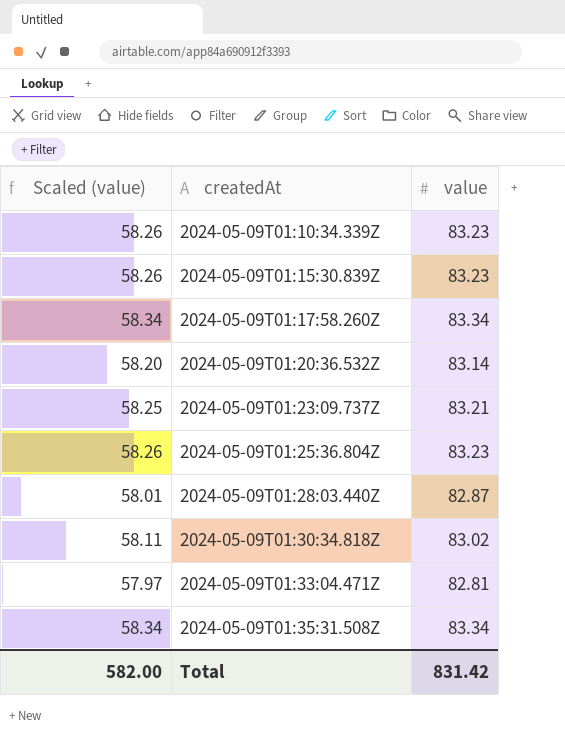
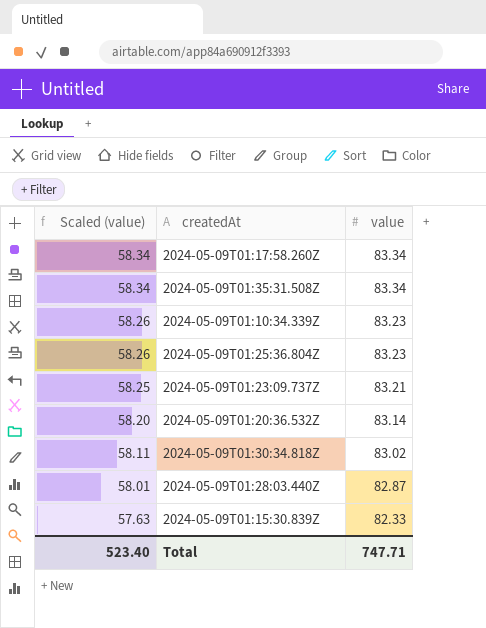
row order: createdAt ascending -> Scaled (value) descending
row 2024-05-09T01:33:04.471Z: 57.97 | 82.81 -> none
2024-05-09T01:15:30.839Z | Scaled (value): 58.26 -> 57.63
2024-05-09T01:15:30.839Z | value: 83.23 -> 82.33
Total | Scaled (value): 582.00 -> 523.40
Total | value: 831.42 -> 747.71

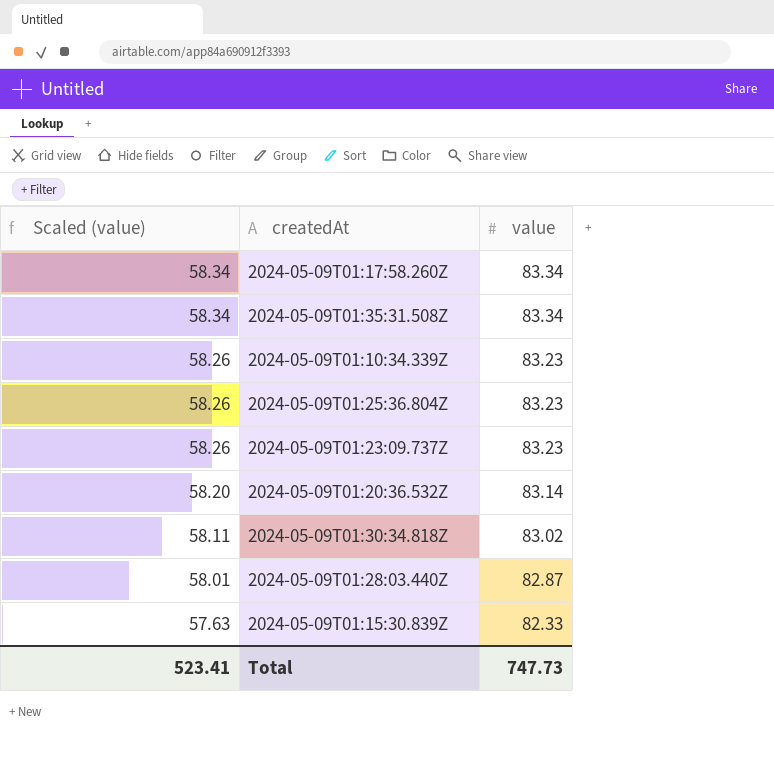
2024-05-09T01:23:09.737Z | Scaled (value): 58.25 -> 58.26
2024-05-09T01:23:09.737Z | value: 83.21 -> 83.23
Total | Scaled (value): 523.40 -> 523.41
Total | value: 747.71 -> 747.73

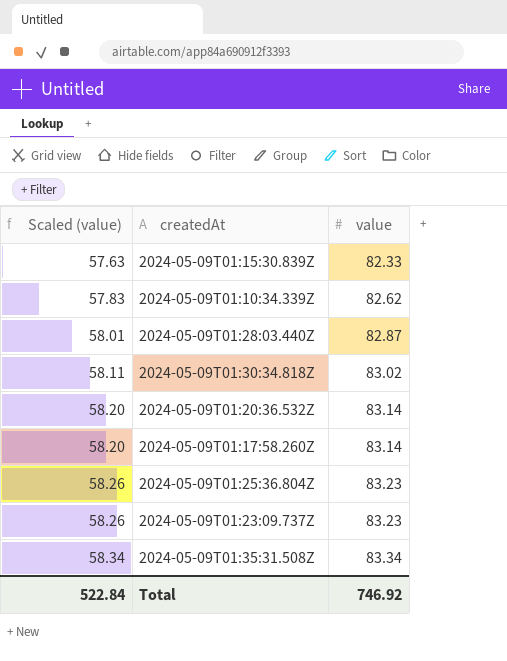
row order: Scaled (value) descending -> Scaled (value) ascending
2024-05-09T01:10:34.339Z | Scaled (value): 58.26 -> 57.83
2024-05-09T01:10:34.339Z | value: 83.23 -> 82.62
2024-05-09T01:17:58.260Z | Scaled (value): 58.34 -> 58.20
2024-05-09T01:17:58.260Z | value: 83.34 -> 83.14
Total | Scaled (value): 523.41 -> 522.84
Total | value: 747.73 -> 746.92

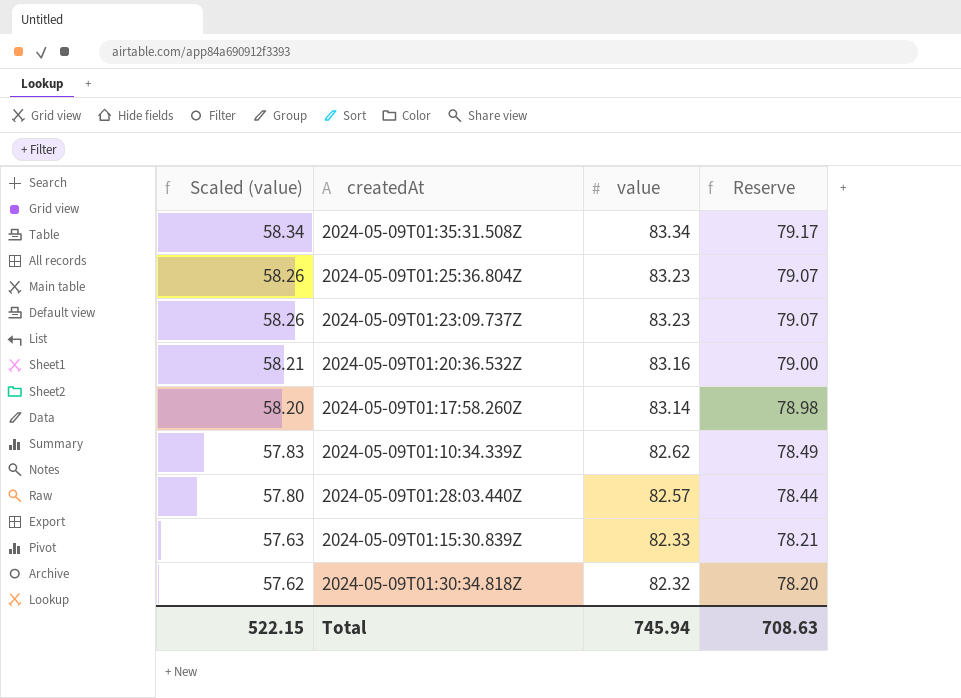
row order: Scaled (value) ascending -> Scaled (value) descending
column Reserve | formula: none -> [value] * 0.95
2024-05-09T01:20:36.532Z | Scaled (value): 58.20 -> 58.21
2024-05-09T01:20:36.532Z | value: 83.14 -> 83.16
2024-05-09T01:28:03.440Z | Scaled (value): 58.01 -> 57.80
2024-05-09T01:28:03.440Z | value: 82.87 -> 82.57
2024-05-09T01:30:34.818Z | Scaled (value): 58.11 -> 57.62
2024-05-09T01:30:34.818Z | value: 83.02 -> 82.32
Total | Scaled (value): 522.84 -> 522.15
Total | value: 746.92 -> 745.94

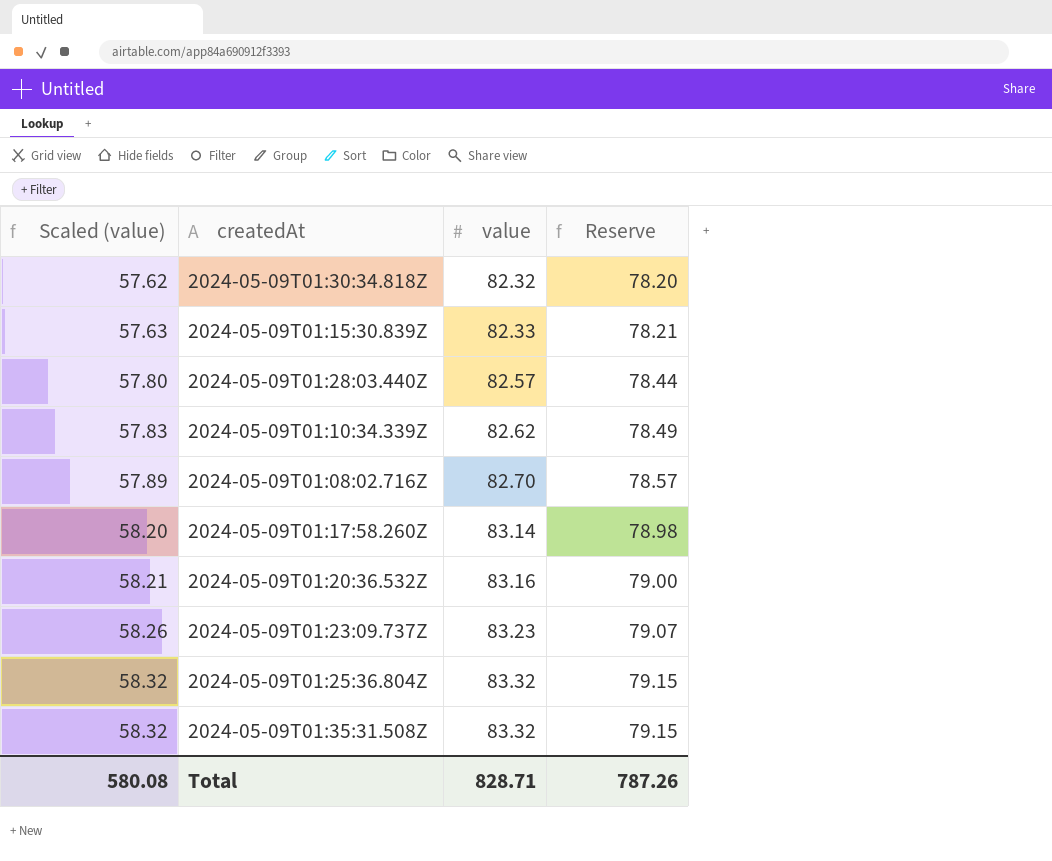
row order: Scaled (value) descending -> Scaled (value) ascending
row 2024-05-09T01:08:02.716Z: none -> 57.89 | 82.70 | 78.57
2024-05-09T01:25:36.804Z | Scaled (value): 58.26 -> 58.32
2024-05-09T01:25:36.804Z | value: 83.23 -> 83.32
2024-05-09T01:25:36.804Z | Reserve: 79.07 -> 79.15
2024-05-09T01:35:31.508Z | Scaled (value): 58.34 -> 58.32
2024-05-09T01:35:31.508Z | value: 83.34 -> 83.32
2024-05-09T01:35:31.508Z | Reserve: 79.17 -> 79.15
Total | Scaled (value): 522.15 -> 580.08
Total | value: 745.94 -> 828.71
Total | Reserve: 708.63 -> 787.26

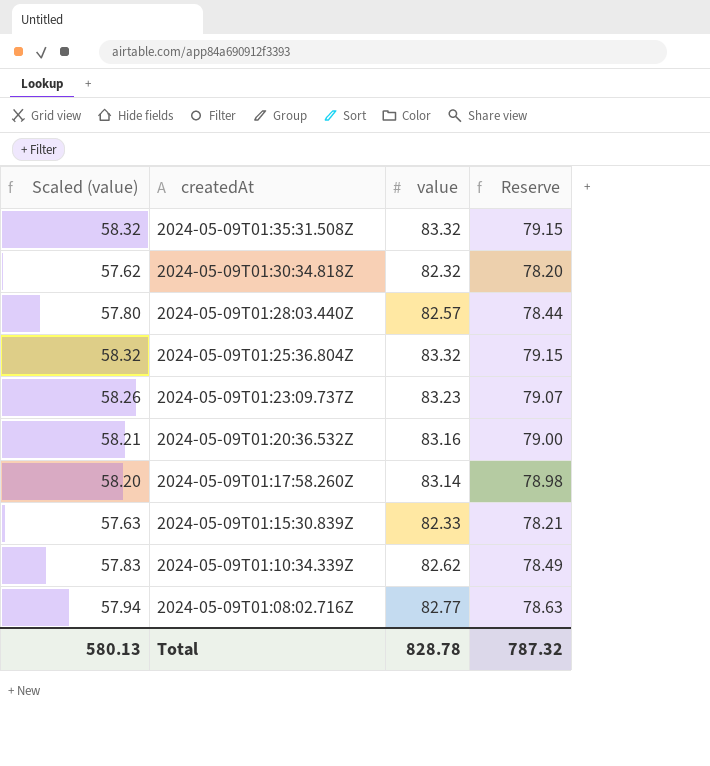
row order: Scaled (value) ascending -> createdAt descending
2024-05-09T01:08:02.716Z | Scaled (value): 57.89 -> 57.94
2024-05-09T01:08:02.716Z | value: 82.70 -> 82.77
2024-05-09T01:08:02.716Z | Reserve: 78.57 -> 78.63
Total | Scaled (value): 580.08 -> 580.13
Total | value: 828.71 -> 828.78
Total | Reserve: 787.26 -> 787.32

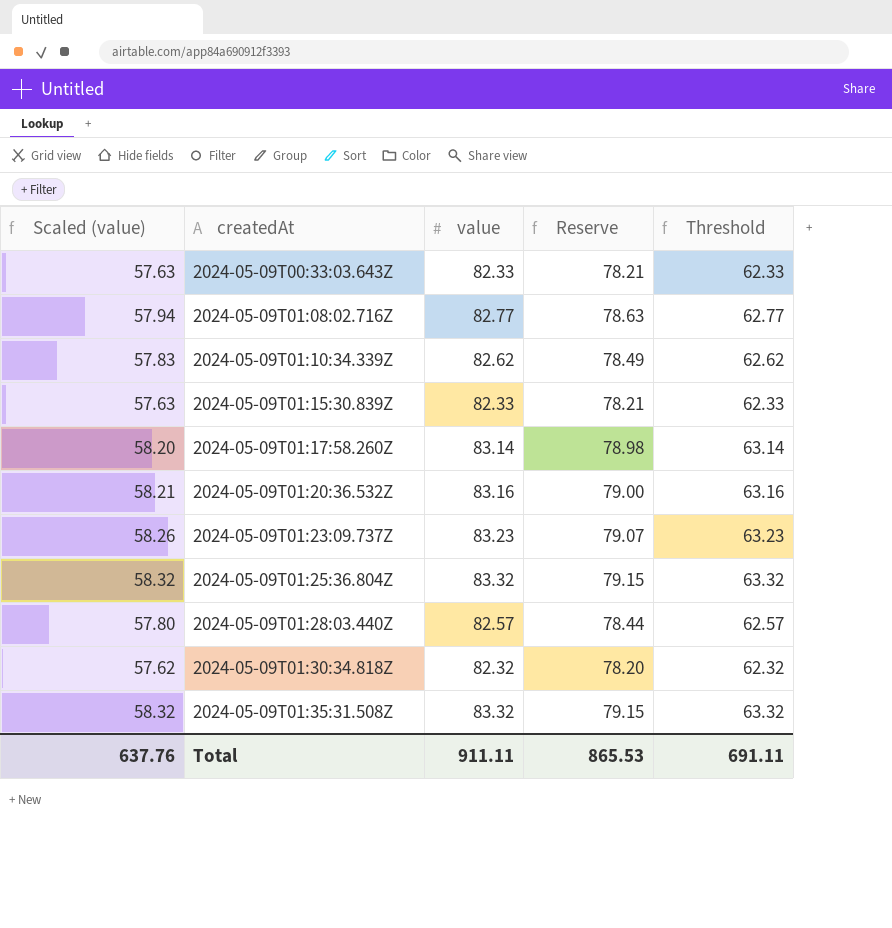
row order: createdAt descending -> createdAt ascending
column Threshold | formula: none -> [value] - 20
row 2024-05-09T00:33:03.643Z: none -> 57.63 | 82.33 | 78.21 | 62.33
Total | Scaled (value): 580.13 -> 637.76
Total | value: 828.78 -> 911.11
Total | Reserve: 787.32 -> 865.53

